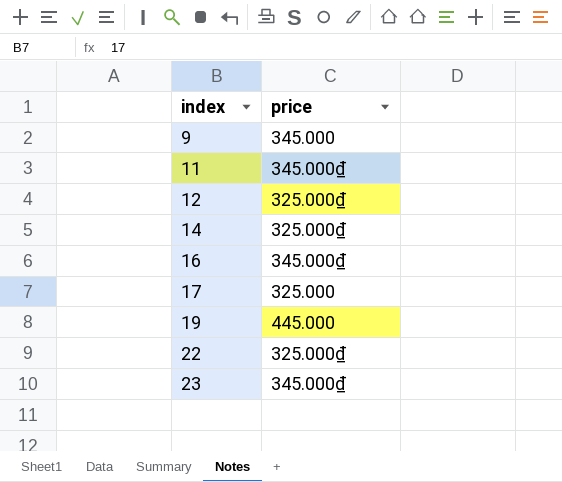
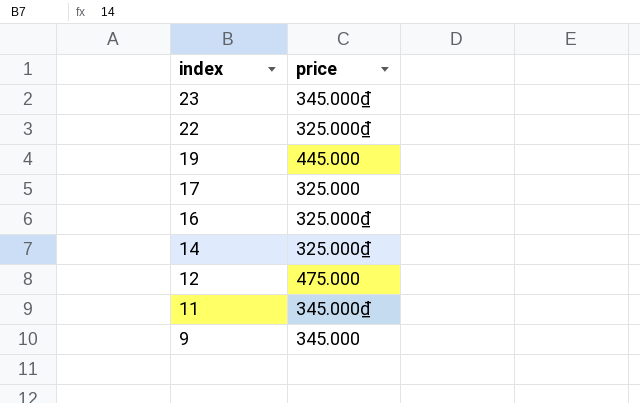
row order: index ascending -> index descending
16 | price: 345.000₫ -> 325.000₫
12 | price: 325.000₫ -> 475.000

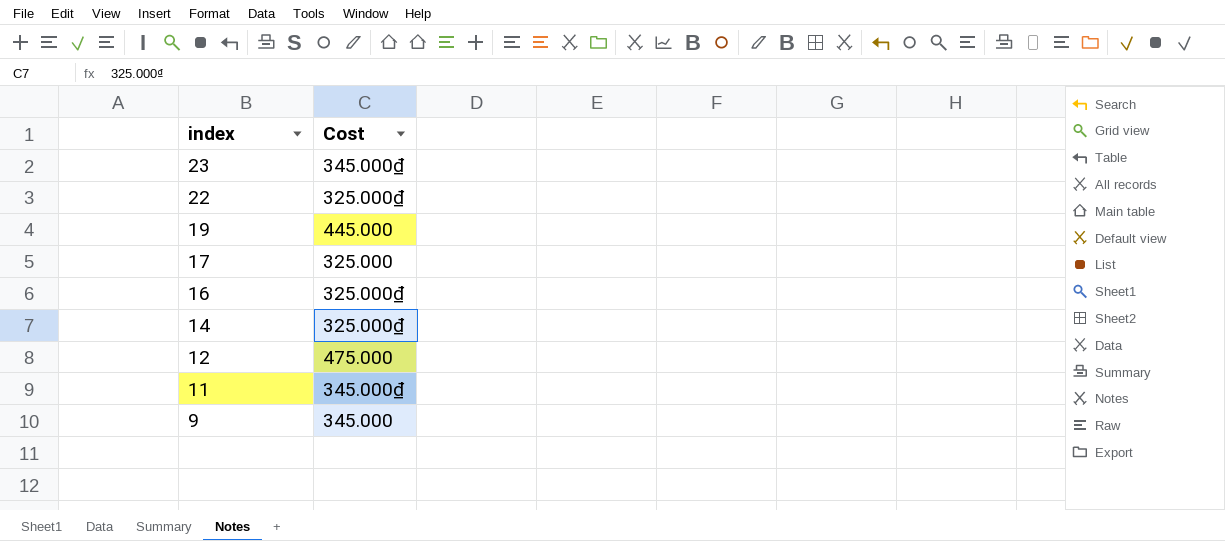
column name: price -> Cost

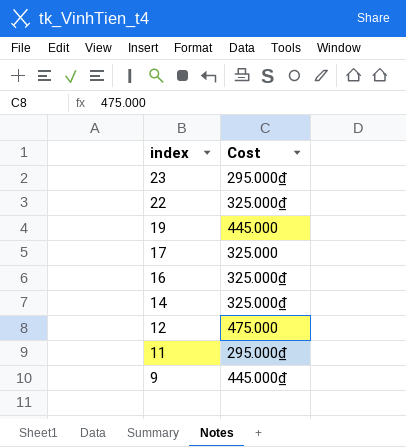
23 | Cost: 345.000₫ -> 295.000₫
11 | Cost: 345.000₫ -> 295.000₫
9 | Cost: 345.000 -> 445.000₫

